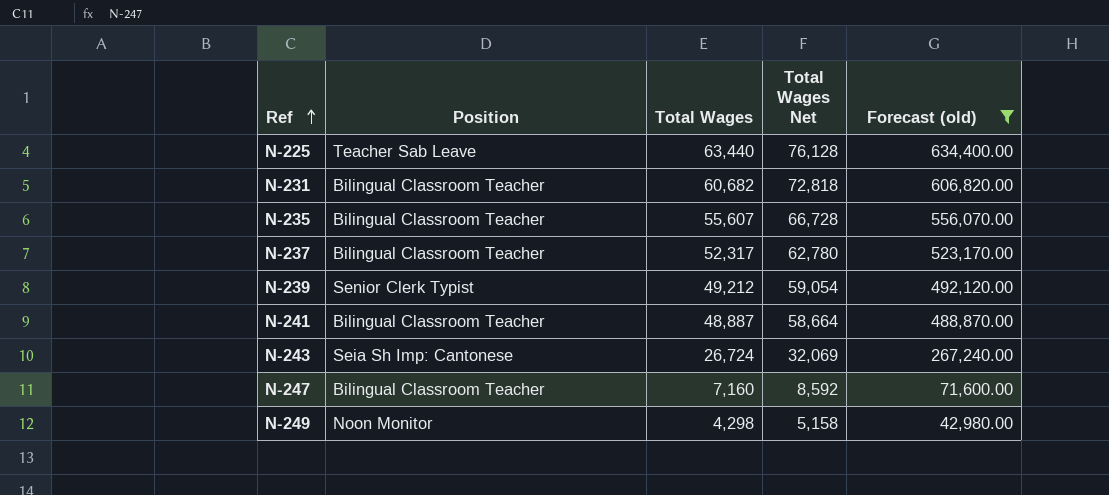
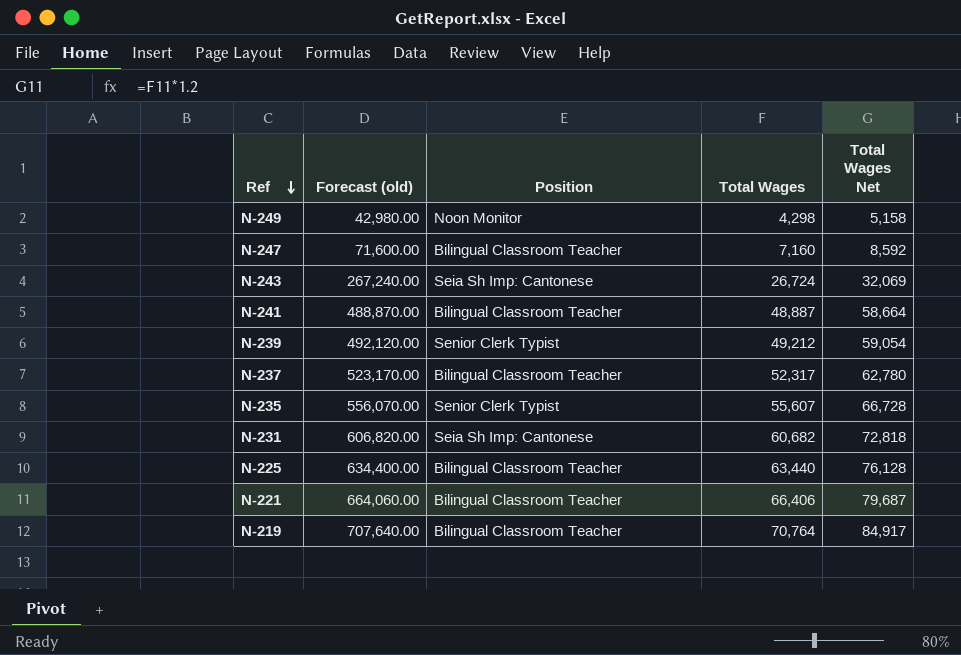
filter: Forecast (old) <= 634,400.00 -> none
row order: Ref ascending -> Ref descending
column Forecast (old) | position: 5 -> 2
N-235 | Position: Bilingual Classroom Teacher -> Senior Clerk Typist
N-231 | Position: Bilingual Classroom Teacher -> Seia Sh Imp: Cantonese
N-225 | Position: Teacher Sab Leave -> Bilingual Classroom Teacher

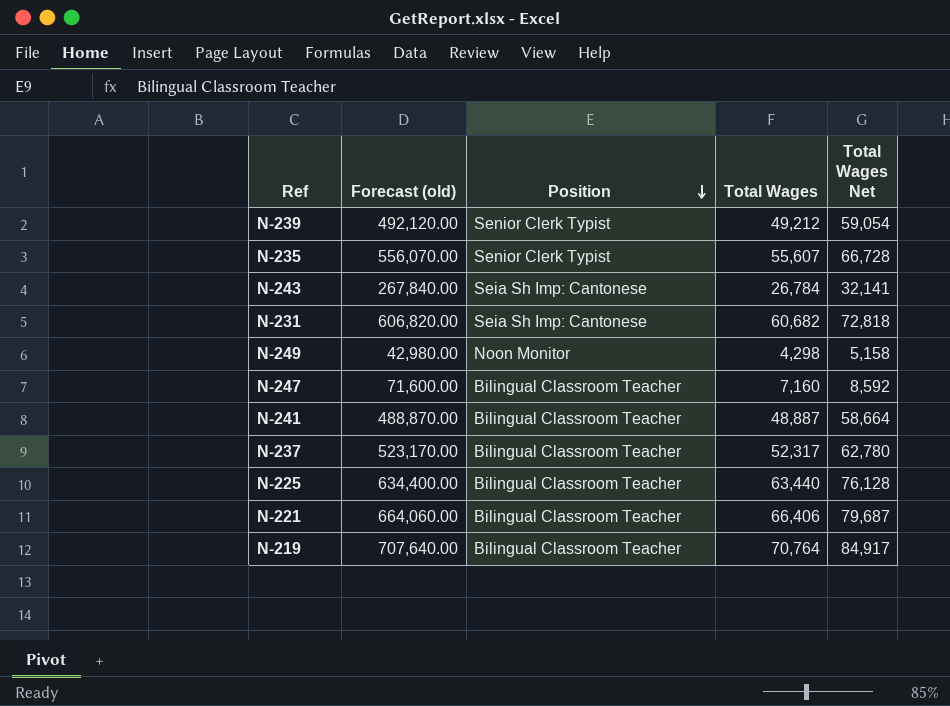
row order: Ref descending -> Position descending
N-243 | Forecast (old): 267,240.00 -> 267,840.00
N-243 | Total Wages: 26,724 -> 26,784
N-243 | Total Wages Net: 32,069 -> 32,141

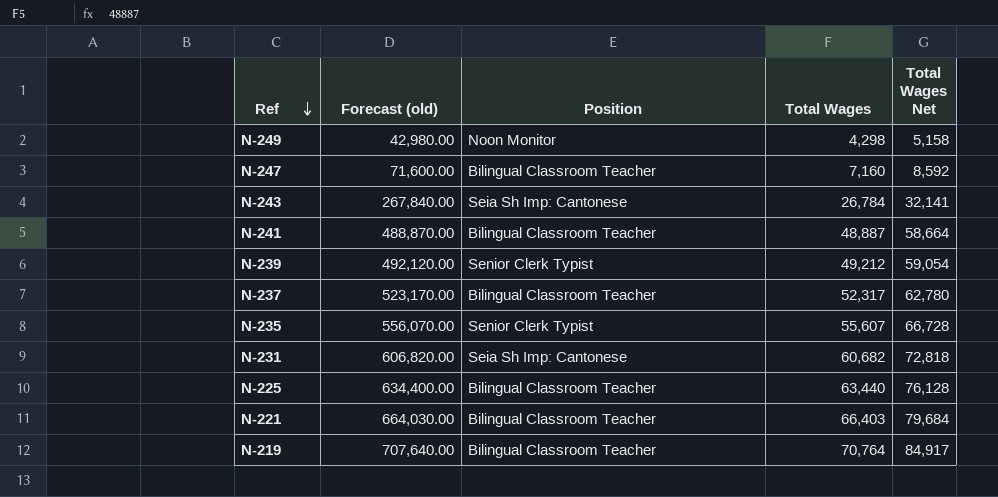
row order: Position descending -> Ref descending
N-221 | Forecast (old): 664,060.00 -> 664,030.00
N-221 | Total Wages: 66,406 -> 66,403
N-221 | Total Wages Net: 79,687 -> 79,684

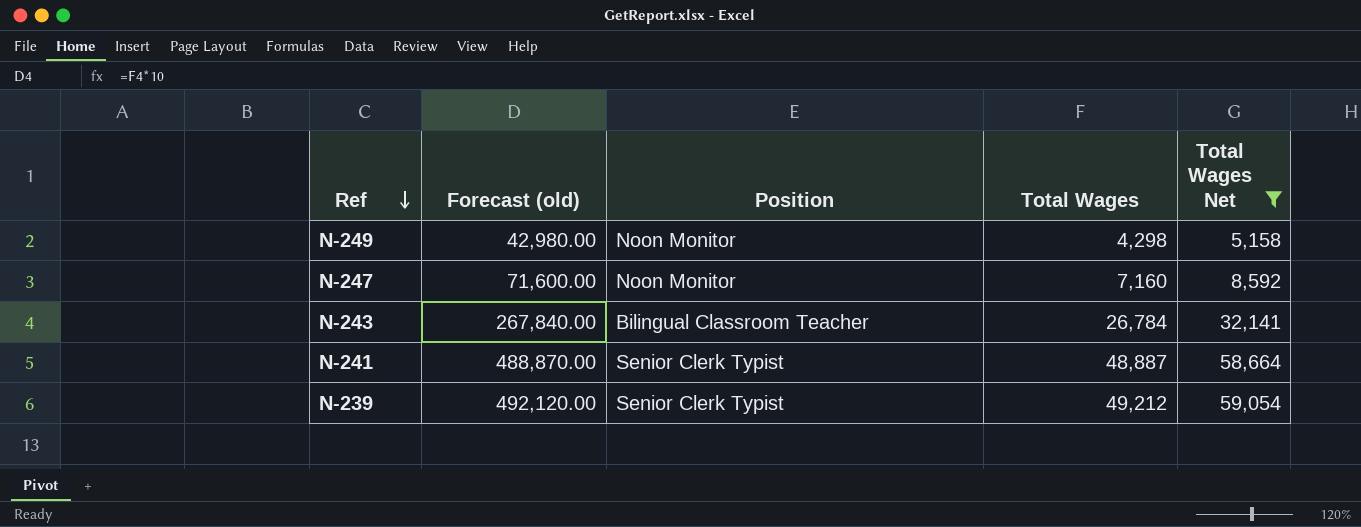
filter: none -> Total Wages Net <= 59,054
N-247 | Position: Bilingual Classroom Teacher -> Noon Monitor
N-243 | Position: Seia Sh Imp: Cantonese -> Bilingual Classroom Teacher
N-241 | Position: Bilingual Classroom Teacher -> Senior Clerk Typist

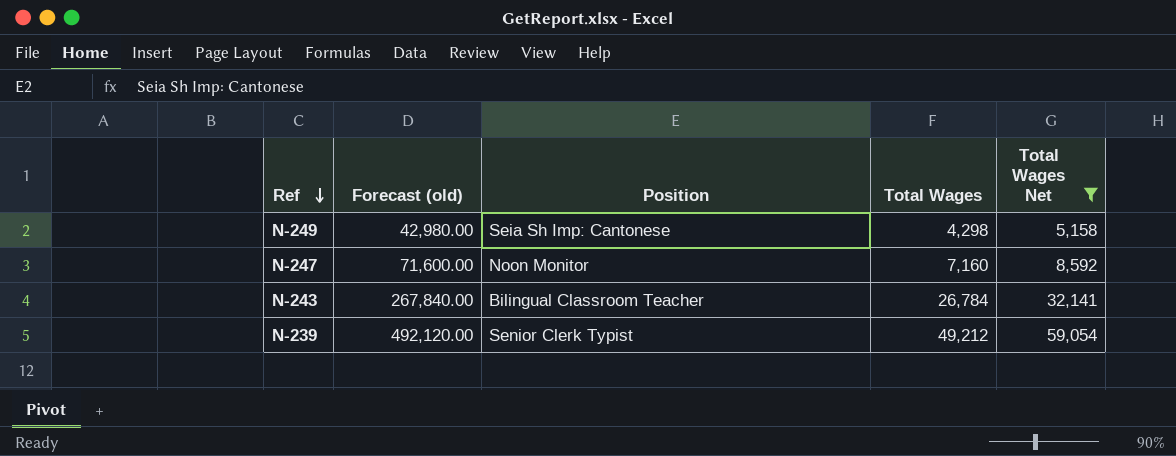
row N-241: 488,870.00 | Senior Clerk Typist | 48,887 | 58,664 -> none
N-249 | Position: Noon Monitor -> Seia Sh Imp: Cantonese

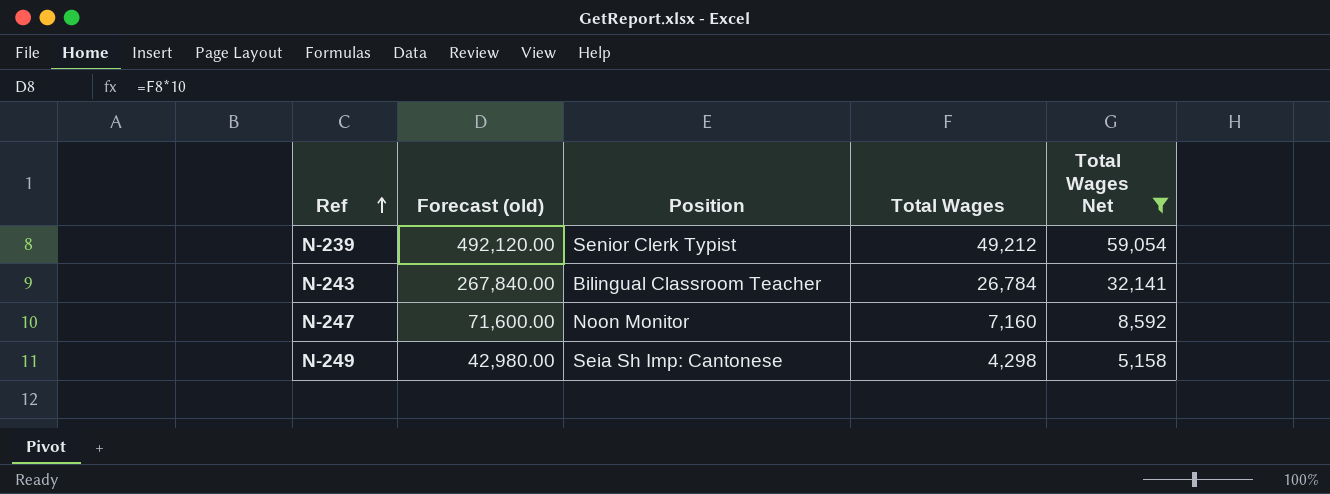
row order: Ref descending -> Ref ascending

